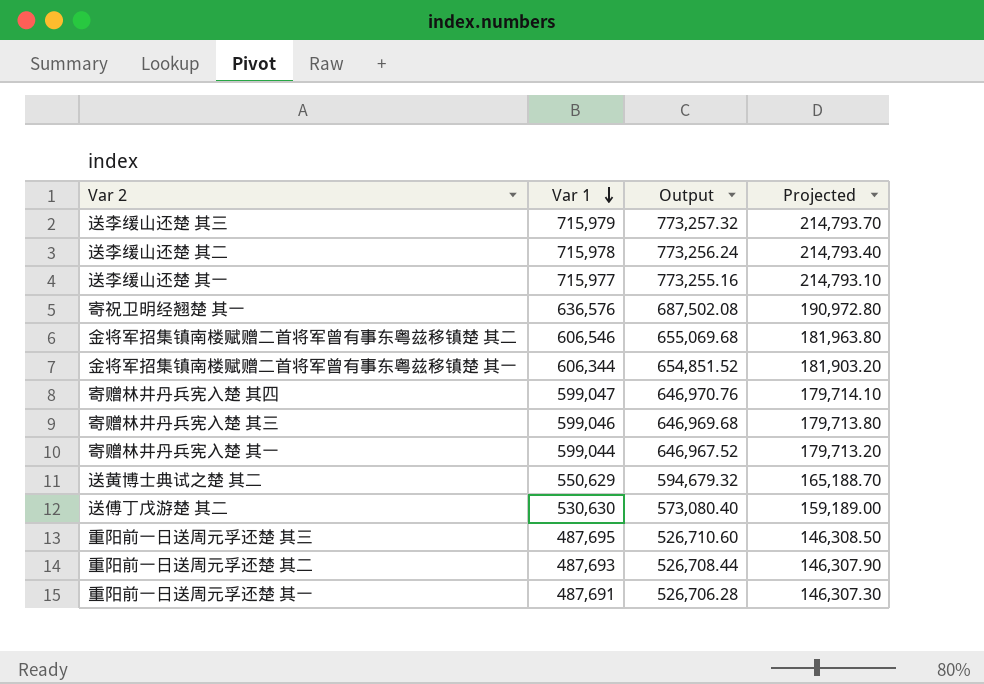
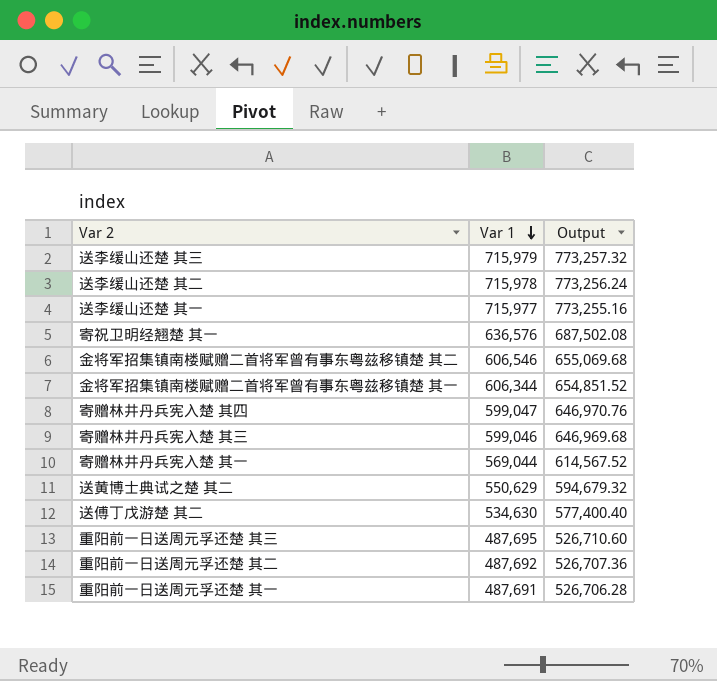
column Projected | formula: [Var 1] * 0.3 -> none
寄赠林井丹兵宪入楚 其一 | Var 1: 599,044 -> 569,044
寄赠林井丹兵宪入楚 其一 | Output: 646,967.52 -> 614,567.52
送傅丁戊游楚 其二 | Var 1: 530,630 -> 534,630
送傅丁戊游楚 其二 | Output: 573,080.40 -> 577,400.40
重阳前一日送周元孚还楚 其二 | Var 1: 487,693 -> 487,692
重阳前一日送周元孚还楚 其二 | Output: 526,708.44 -> 526,707.36

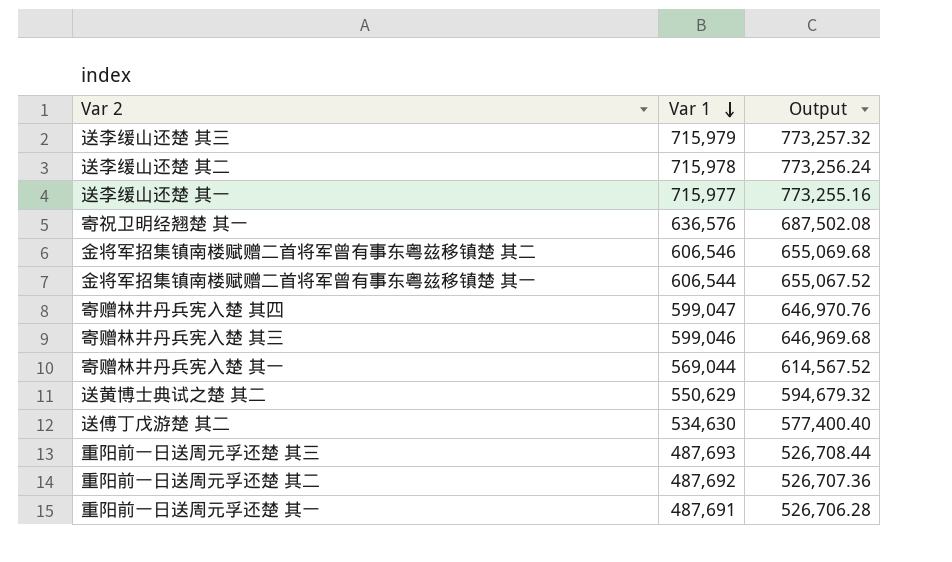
金将军招集镇南楼赋赠二首将军曾有事东粤兹移镇楚 其一 | Var 1: 606,344 -> 606,544
金将军招集镇南楼赋赠二首将军曾有事东粤兹移镇楚 其一 | Output: 654,851.52 -> 655,067.52
重阳前一日送周元孚还楚 其三 | Var 1: 487,695 -> 487,693
重阳前一日送周元孚还楚 其三 | Output: 526,710.60 -> 526,708.44

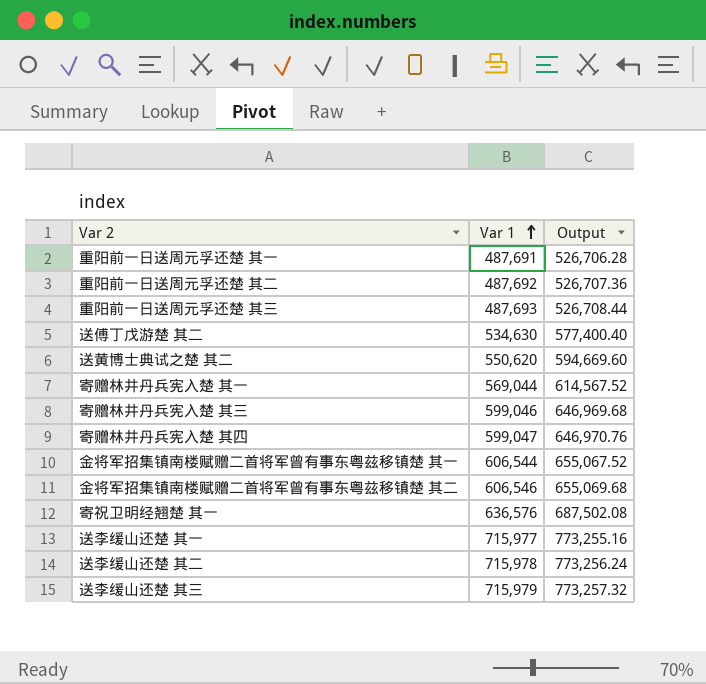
row order: Var 1 descending -> Var 1 ascending
送黄博士典试之楚 其二 | Var 1: 550,629 -> 550,620
送黄博士典试之楚 其二 | Output: 594,679.32 -> 594,669.60

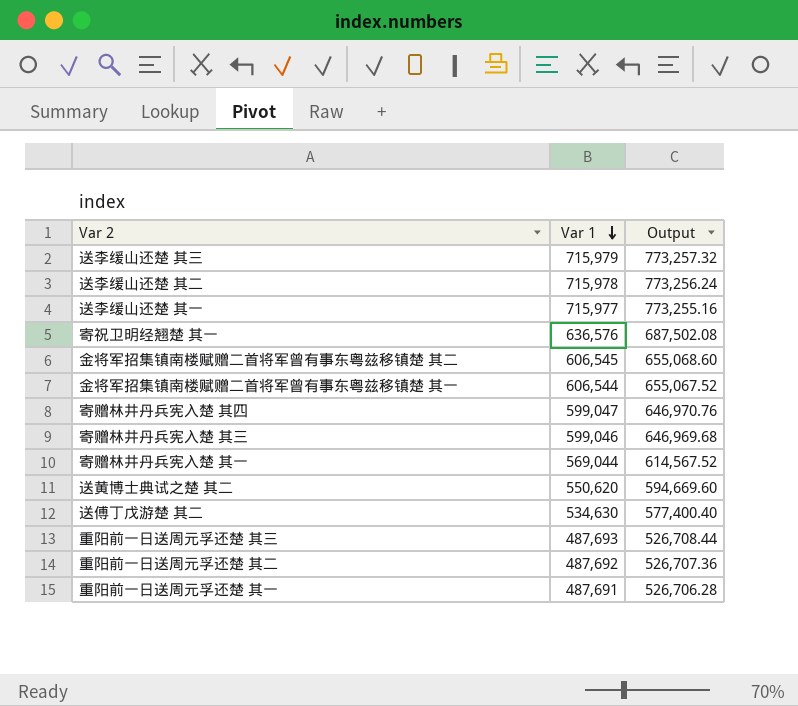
row order: Var 1 ascending -> Var 1 descending
金将军招集镇南楼赋赠二首将军曾有事东粤兹移镇楚 其二 | Var 1: 606,546 -> 606,545
金将军招集镇南楼赋赠二首将军曾有事东粤兹移镇楚 其二 | Output: 655,069.68 -> 655,068.60

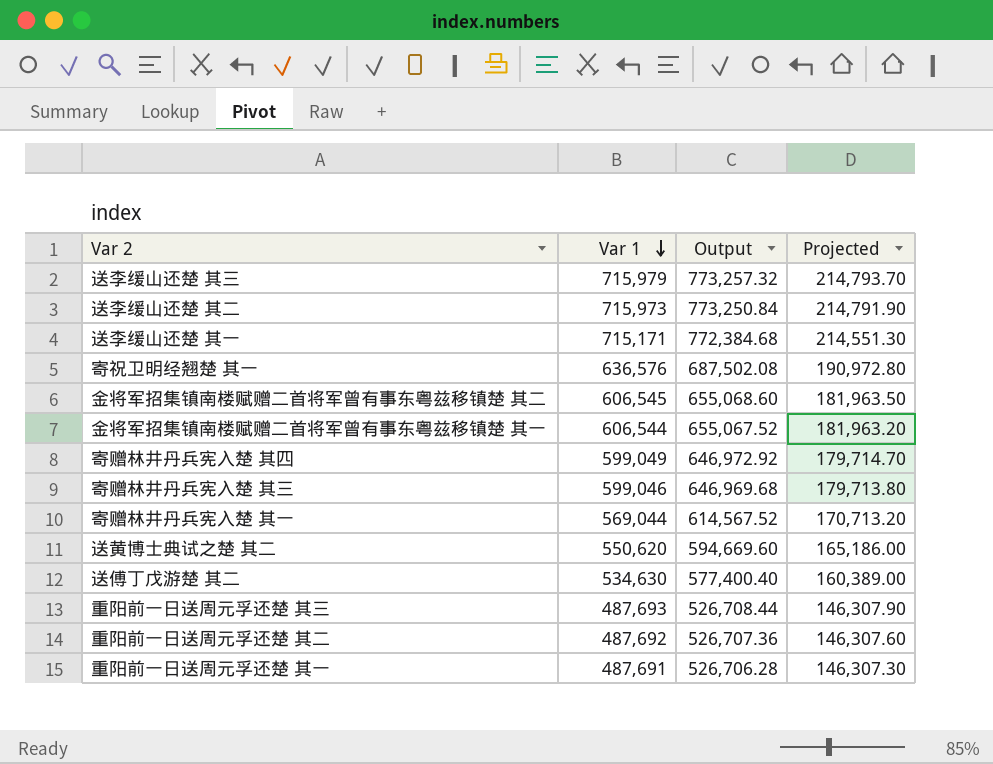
column Projected | formula: none -> [Var 1] * 0.3
送李缓山还楚 其二 | Var 1: 715,978 -> 715,973
送李缓山还楚 其二 | Output: 773,256.24 -> 773,250.84
送李缓山还楚 其一 | Var 1: 715,977 -> 715,171
送李缓山还楚 其一 | Output: 773,255.16 -> 772,384.68
寄赠林井丹兵宪入楚 其四 | Var 1: 599,047 -> 599,049
寄赠林井丹兵宪入楚 其四 | Output: 646,970.76 -> 646,972.92

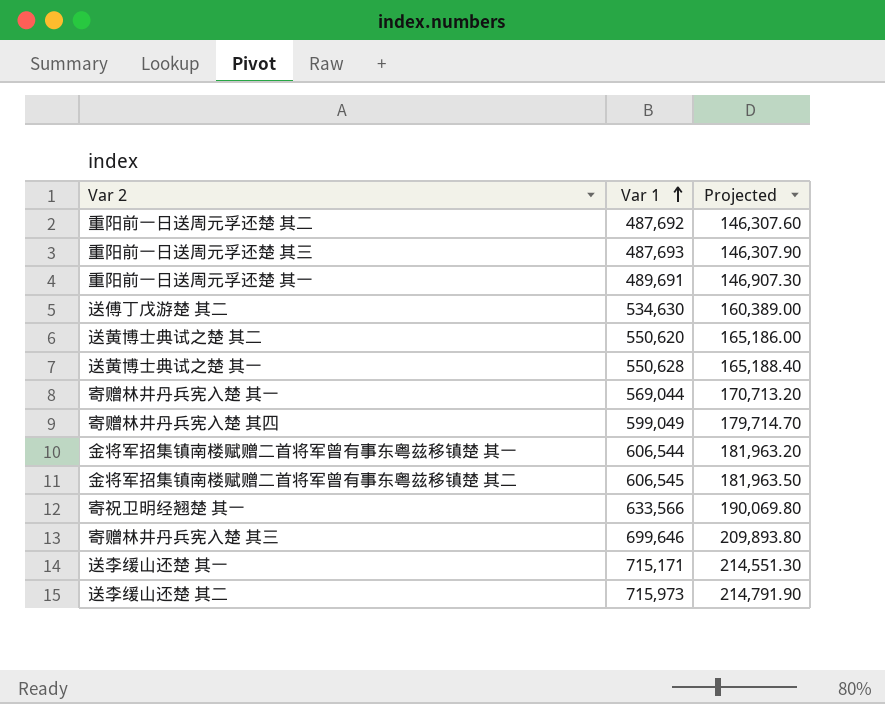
row order: Var 1 descending -> Var 1 ascending
column Output | formula: [Var 1] * 1.08 -> none
row 送李缓山还楚 其三: 715,979 | 773,257.32 | 214,793.70 -> none
重阳前一日送周元孚还楚 其一 | Var 1: 487,691 -> 489,691
重阳前一日送周元孚还楚 其一 | Projected: 146,307.30 -> 146,907.30
row 送黄博士典试之楚 其一: none -> 550,628 | 165,188.40
寄祝卫明经翘楚 其一 | Var 1: 636,576 -> 633,566
寄祝卫明经翘楚 其一 | Projected: 190,972.80 -> 190,069.80
寄赠林井丹兵宪入楚 其三 | Var 1: 599,046 -> 699,646
寄赠林井丹兵宪入楚 其三 | Projected: 179,713.80 -> 209,893.80

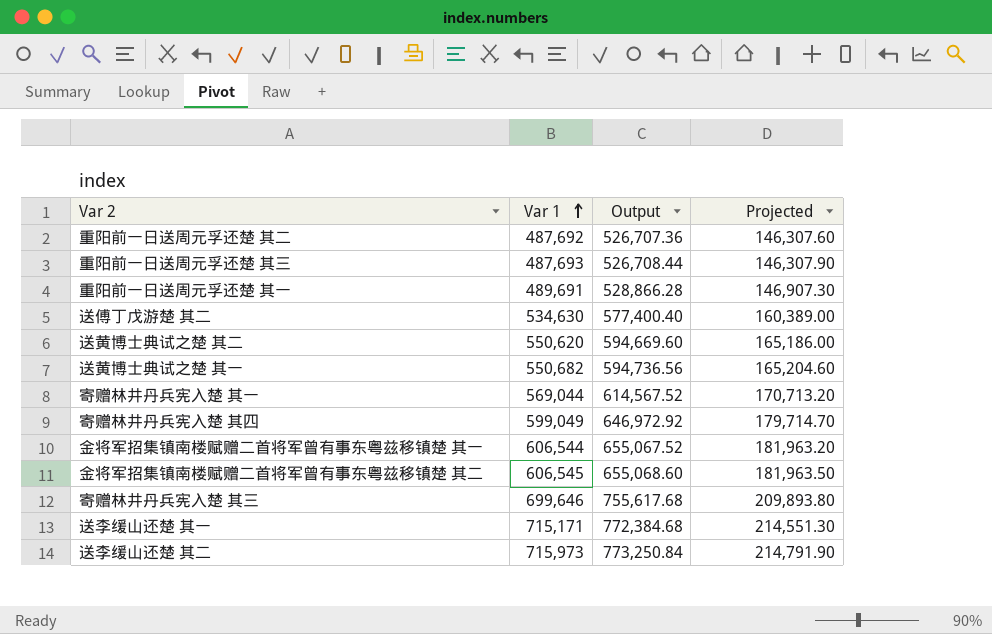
column Output | formula: none -> [Var 1] * 1.08
row 寄祝卫明经翘楚 其一: 633,566 | 190,069.80 -> none
送黄博士典试之楚 其一 | Var 1: 550,628 -> 550,682
送黄博士典试之楚 其一 | Projected: 165,188.40 -> 165,204.60

